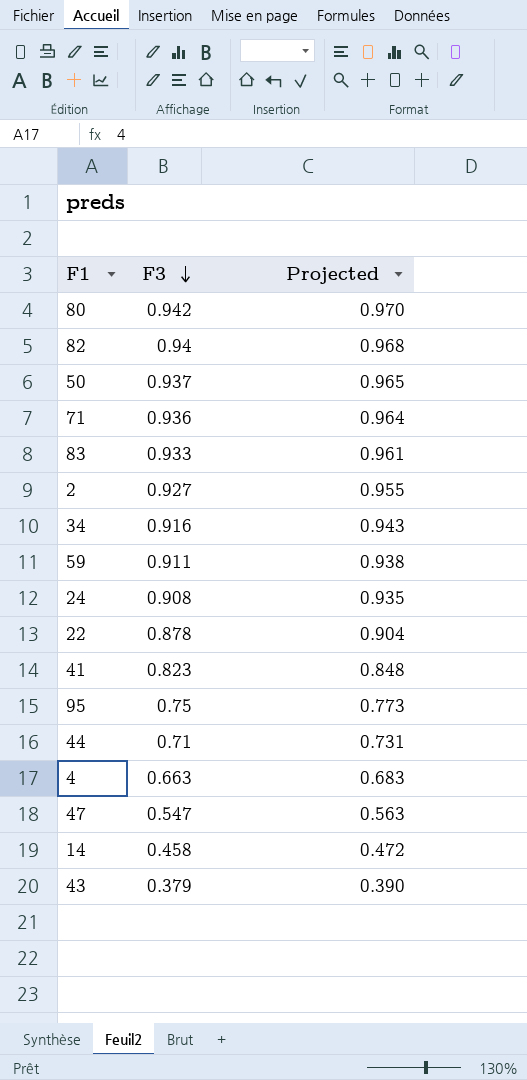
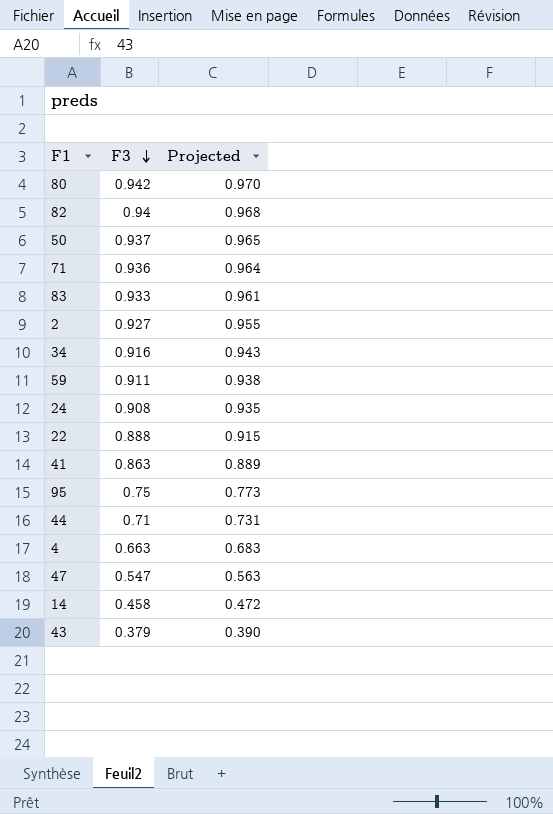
22 | F3: 0.878 -> 0.888
22 | Projected: 0.904 -> 0.915
41 | F3: 0.823 -> 0.863
41 | Projected: 0.848 -> 0.889

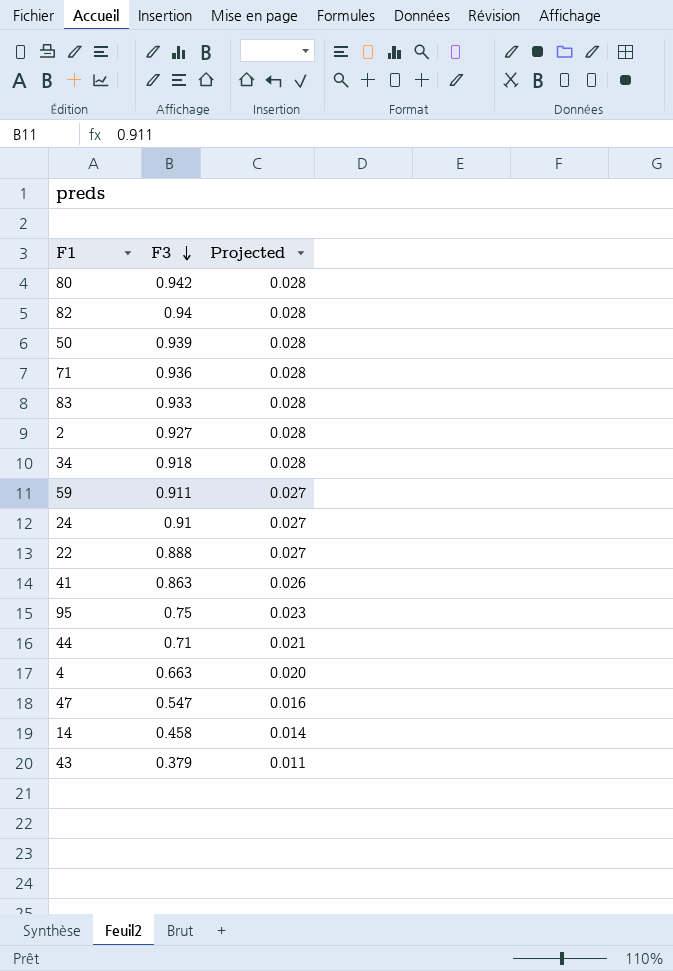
column Projected | formula: [F3] * 1.03 -> [F3] * 0.03
50 | F3: 0.937 -> 0.939
34 | F3: 0.916 -> 0.918
24 | F3: 0.908 -> 0.91

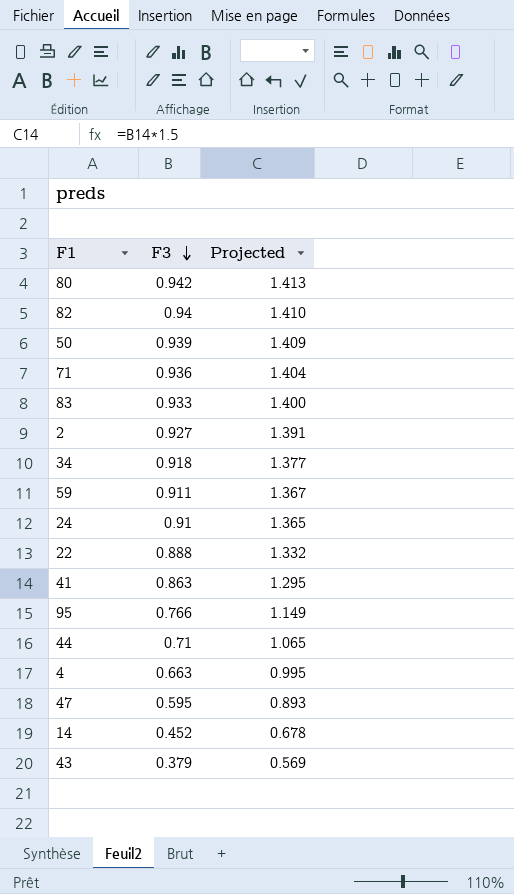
column Projected | formula: [F3] * 0.03 -> [F3] * 1.5
95 | F3: 0.75 -> 0.766
47 | F3: 0.547 -> 0.595
14 | F3: 0.458 -> 0.452

